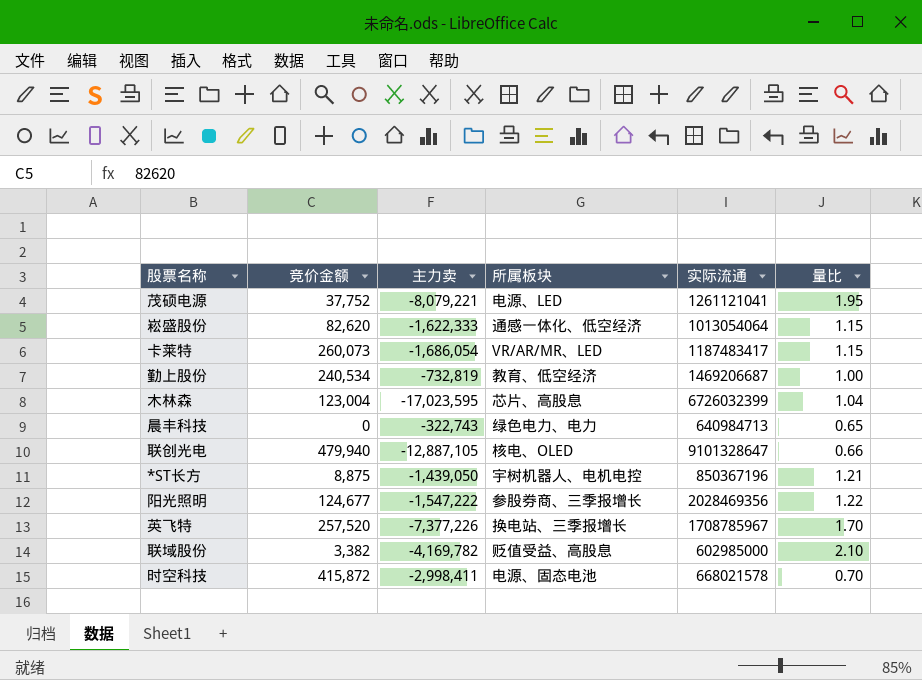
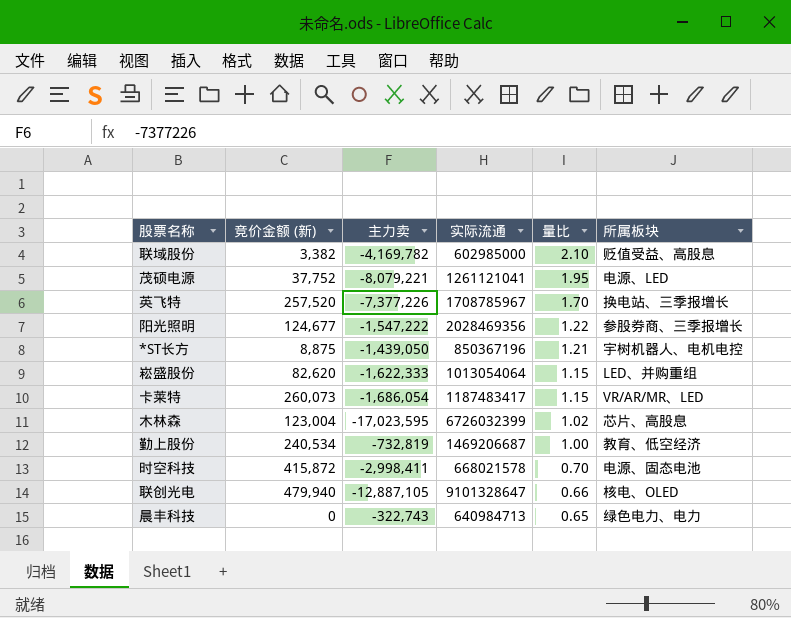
row order: none -> 量比 descending
column name: 竞价金额 -> 竞价金额 (新)
column 所属板块 | position: 4 -> 6
崧盛股份 | 所属板块: 通感一体化、低空经济 -> LED、并购重组
木林森 | 量比: 1.04 -> 1.02

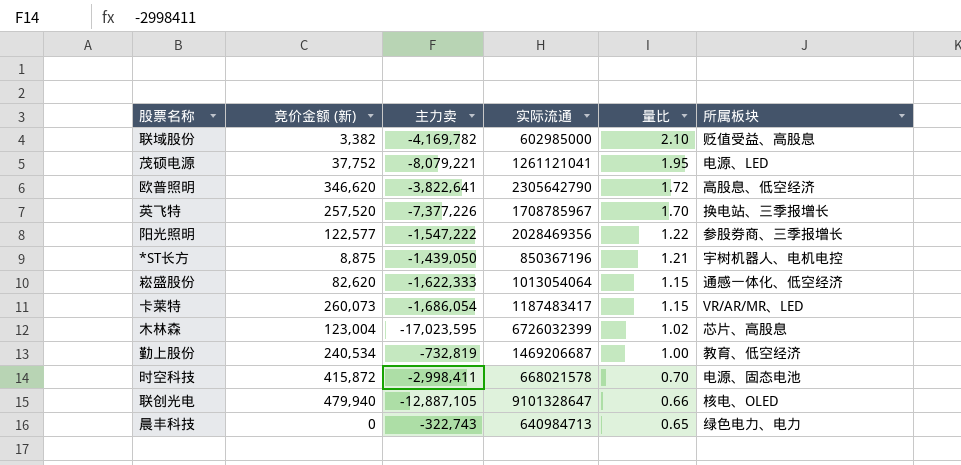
row 欧普照明: none -> 346,620 | -3,822,641 | 2305642790 | 1.72 | 高股息、低空经济
阳光照明 | 竞价金额 (新): 124,677 -> 122,577
崧盛股份 | 所属板块: LED、并购重组 -> 通感一体化、低空经济

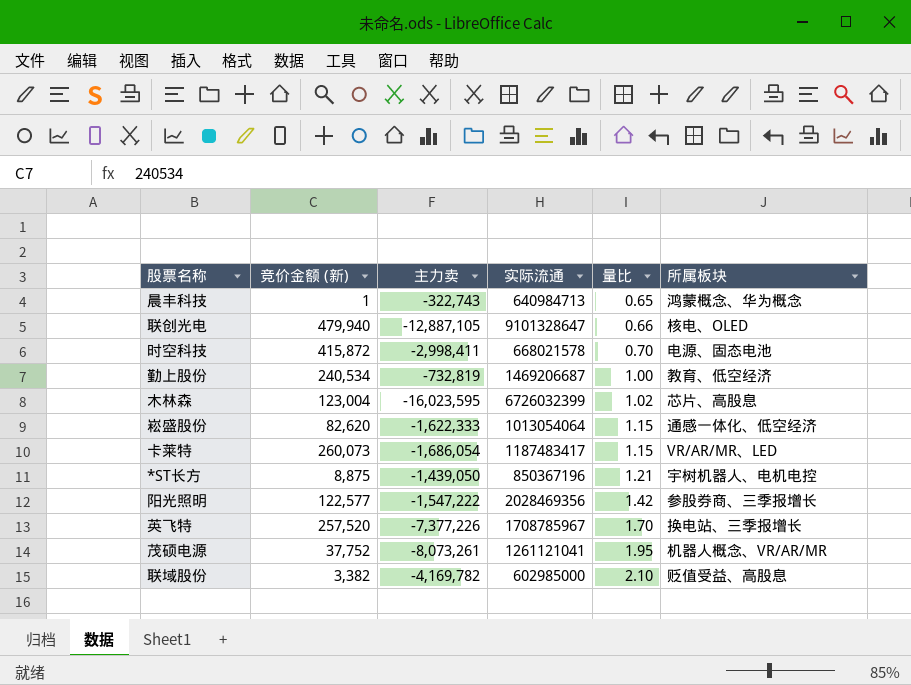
row order: 量比 descending -> 量比 ascending
row 欧普照明: 346,620 | -3,822,641 | 2305642790 | 1.72 | 高股息、低空经济 -> none
晨丰科技 | 竞价金额 (新): 0 -> 1
晨丰科技 | 所属板块: 绿色电力、电力 -> 鸿蒙概念、华为概念
木林森 | 主力卖: -17,023,595 -> -16,023,595
阳光照明 | 量比: 1.22 -> 1.42
茂硕电源 | 主力卖: -8,079,221 -> -8,073,261
茂硕电源 | 所属板块: 电源、LED -> 机器人概念、VR/AR/MR

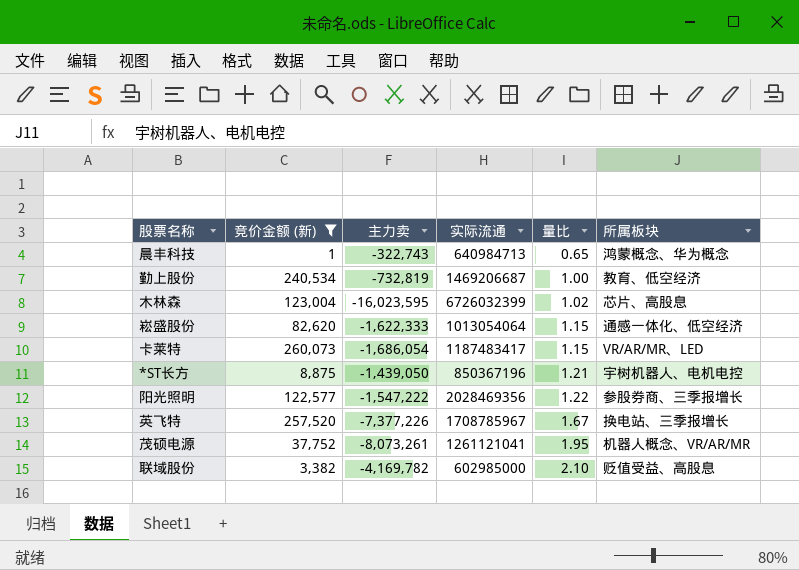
filter: none -> 竞价金额 (新) <= 260,073
阳光照明 | 量比: 1.42 -> 1.22
英飞特 | 量比: 1.70 -> 1.67

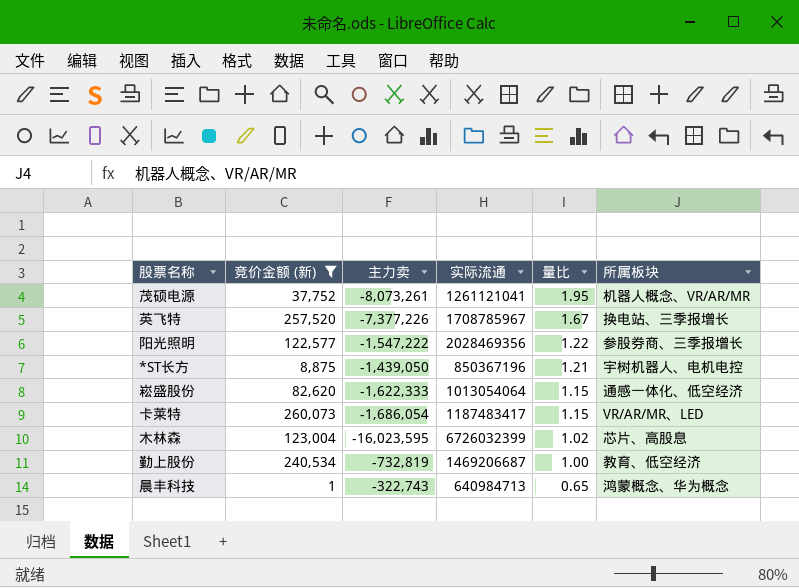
row order: 量比 ascending -> 量比 descending
row 联域股份: 3,382 | -4,169,782 | 602985000 | 2.10 | 贬值受益、高股息 -> none

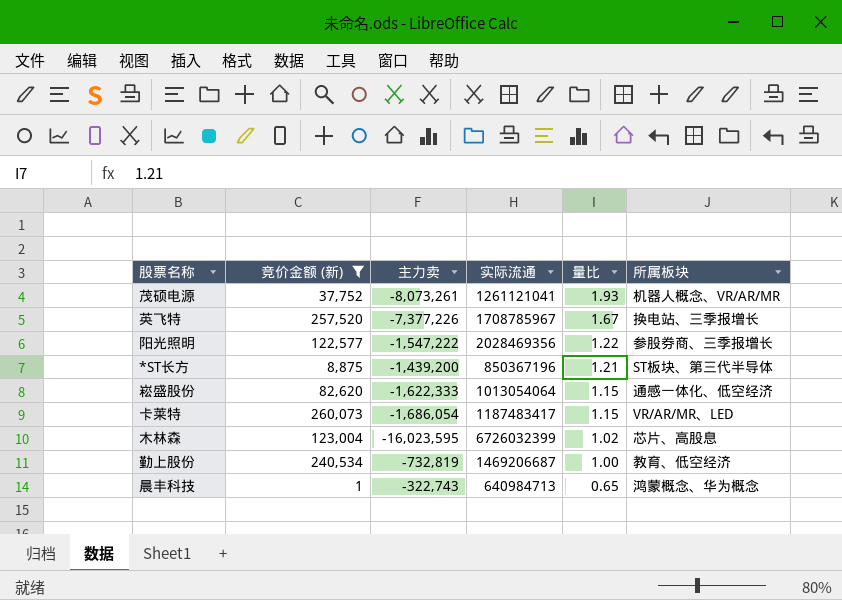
茂硕电源 | 量比: 1.95 -> 1.93
*ST长方 | 主力卖: -1,439,050 -> -1,439,200
*ST长方 | 所属板块: 宇树机器人、电机电控 -> ST板块、第三代半导体

